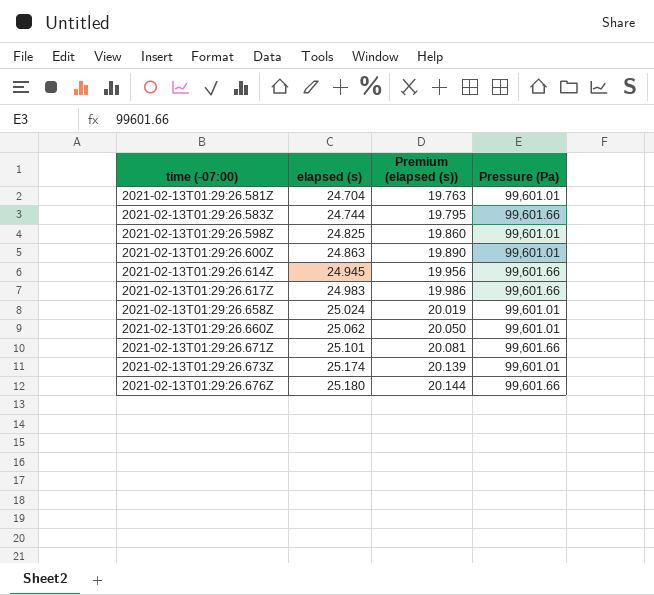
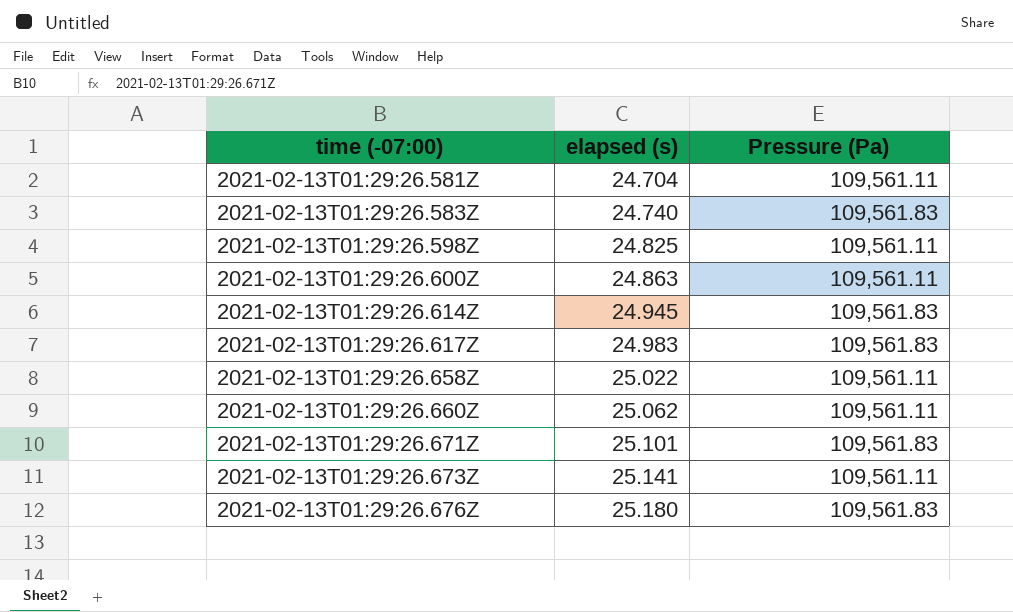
column Premium (elapsed (s)) | formula: [elapsed (s)] * 0.8 -> none
2021-02-13T01:29:26.581Z | Pressure (Pa): 99,601.01 -> 109,561.11
2021-02-13T01:29:26.583Z | elapsed (s): 24.744 -> 24.740
2021-02-13T01:29:26.583Z | Pressure (Pa): 99,601.66 -> 109,561.83
2021-02-13T01:29:26.598Z | Pressure (Pa): 99,601.01 -> 109,561.11
2021-02-13T01:29:26.600Z | Pressure (Pa): 99,601.01 -> 109,561.11
2021-02-13T01:29:26.614Z | Pressure (Pa): 99,601.66 -> 109,561.83
2021-02-13T01:29:26.617Z | Pressure (Pa): 99,601.66 -> 109,561.83
2021-02-13T01:29:26.658Z | elapsed (s): 25.024 -> 25.022
2021-02-13T01:29:26.658Z | Pressure (Pa): 99,601.01 -> 109,561.11
2021-02-13T01:29:26.660Z | Pressure (Pa): 99,601.01 -> 109,561.11
2021-02-13T01:29:26.671Z | Pressure (Pa): 99,601.66 -> 109,561.83
2021-02-13T01:29:26.673Z | elapsed (s): 25.174 -> 25.141
2021-02-13T01:29:26.673Z | Pressure (Pa): 99,601.01 -> 109,561.11
2021-02-13T01:29:26.676Z | Pressure (Pa): 99,601.66 -> 109,561.83

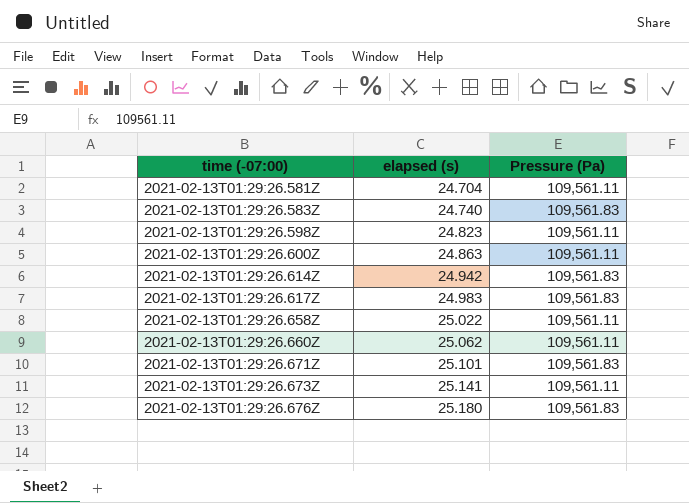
2021-02-13T01:29:26.598Z | elapsed (s): 24.825 -> 24.823
2021-02-13T01:29:26.614Z | elapsed (s): 24.945 -> 24.942

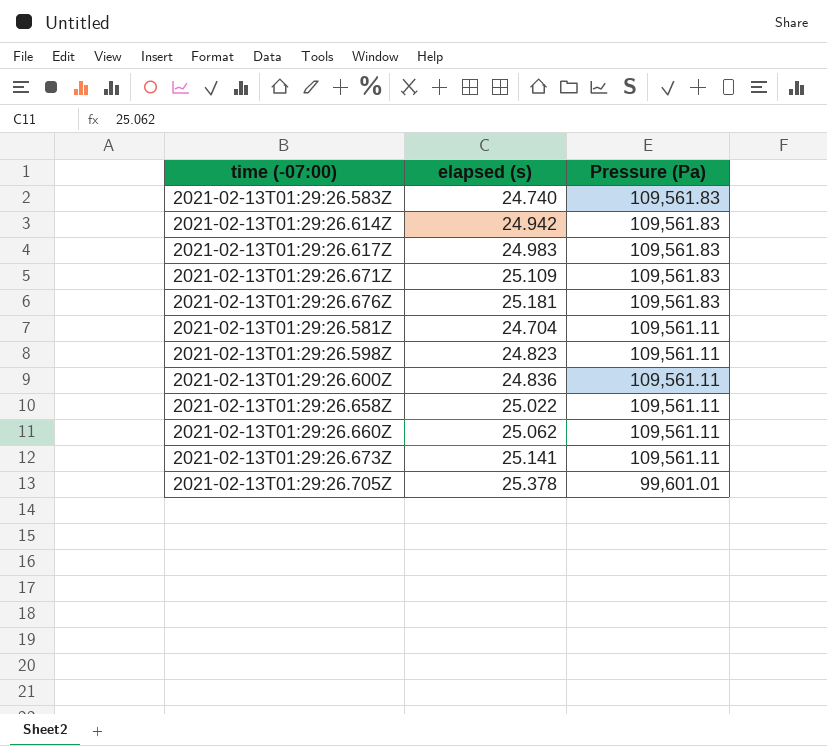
row order: time (-07:00) ascending -> Pressure (Pa) descending
2021-02-13T01:29:26.671Z | elapsed (s): 25.101 -> 25.109
2021-02-13T01:29:26.676Z | elapsed (s): 25.180 -> 25.181
2021-02-13T01:29:26.600Z | elapsed (s): 24.863 -> 24.836
row 2021-02-13T01:29:26.705Z: none -> 25.378 | 99,601.01

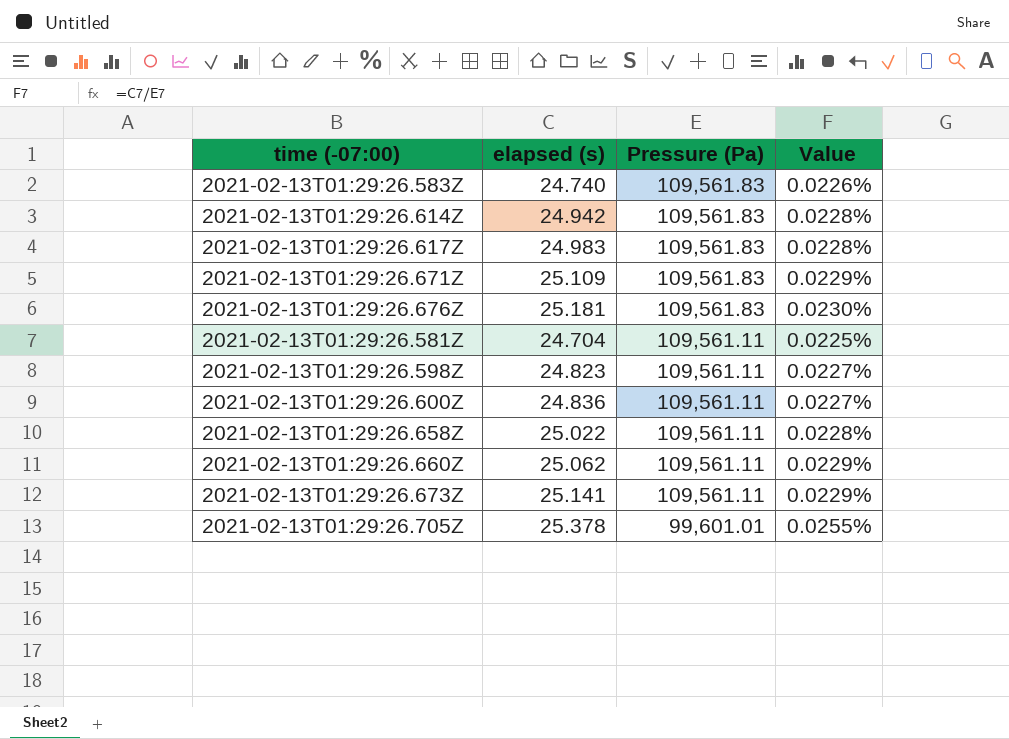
column Value | formula: none -> [elapsed (s)] / [Pressure (Pa)]

